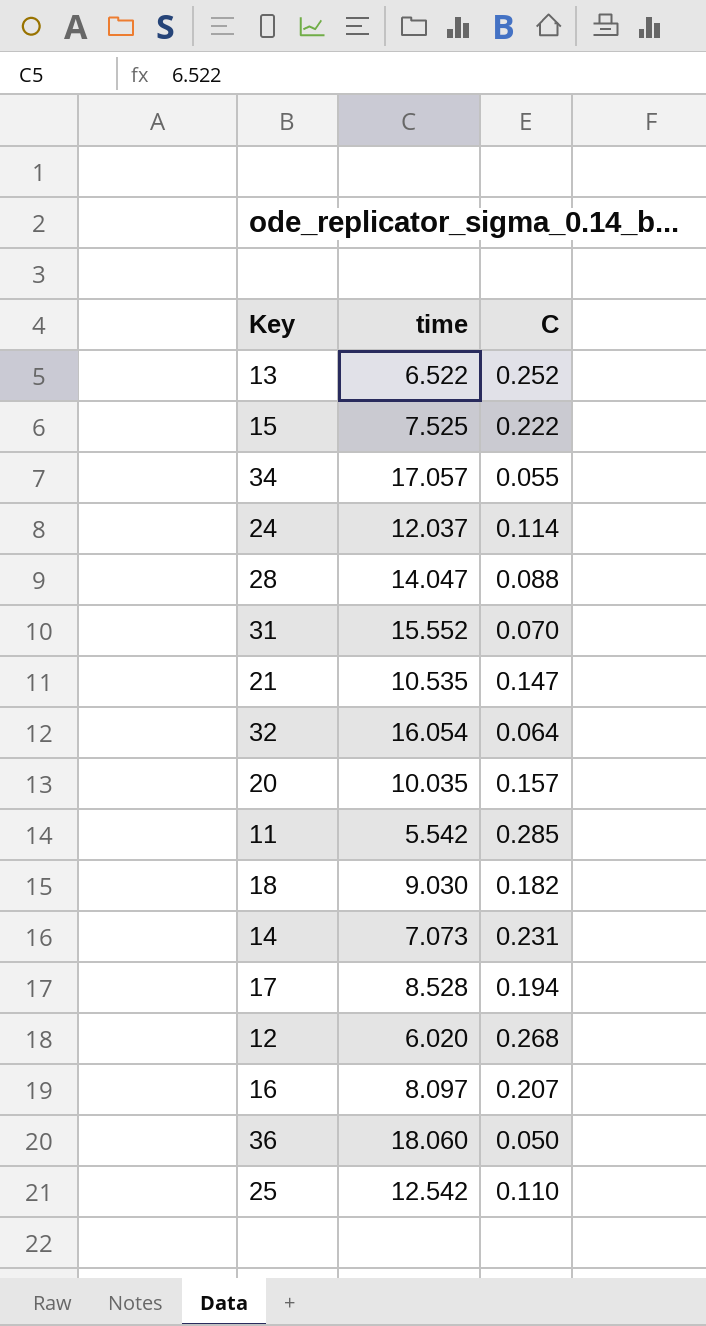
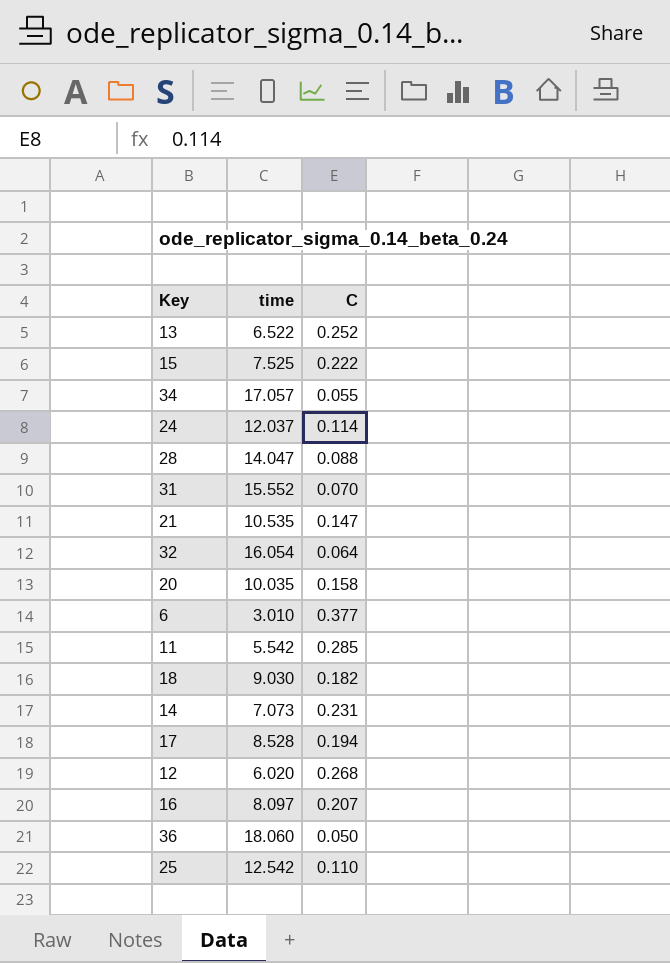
20 | C: 0.157 -> 0.158
row 6: none -> 3.010 | 0.377

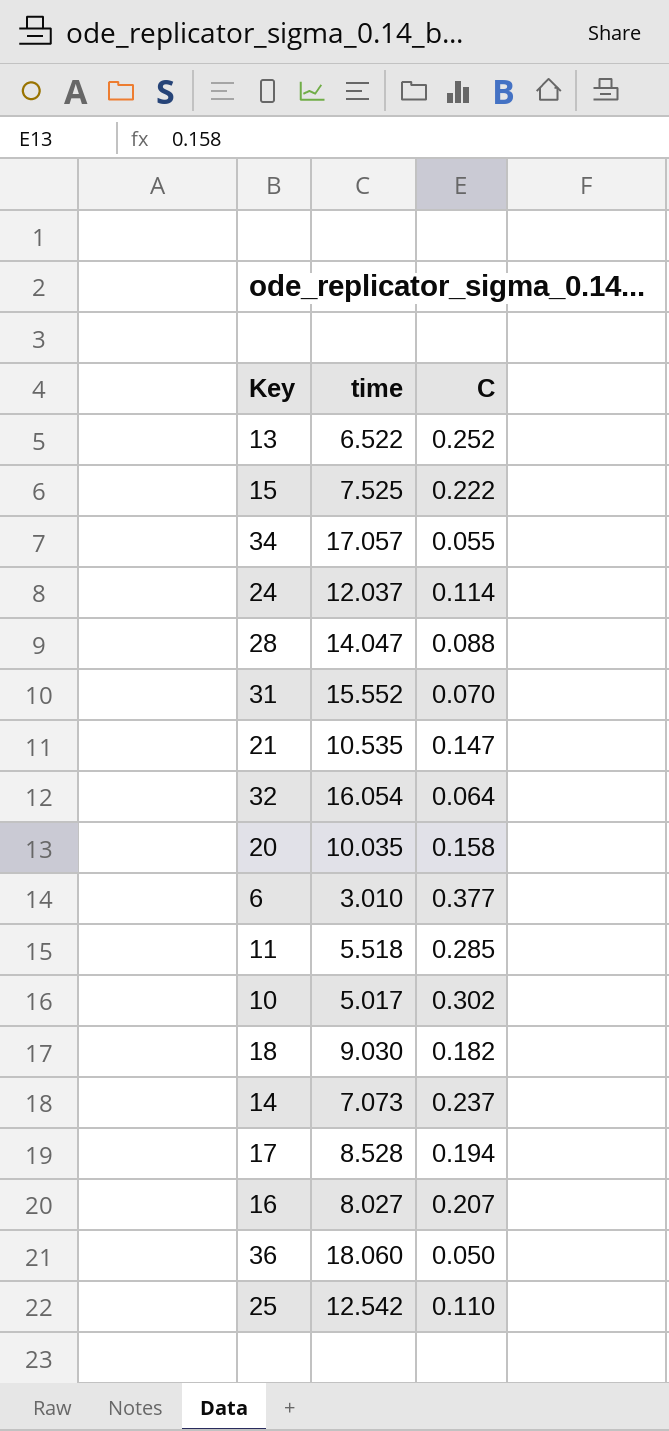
row 12: 6.020 | 0.268 -> none
11 | time: 5.542 -> 5.518
row 10: none -> 5.017 | 0.302
14 | C: 0.231 -> 0.237
16 | time: 8.097 -> 8.027

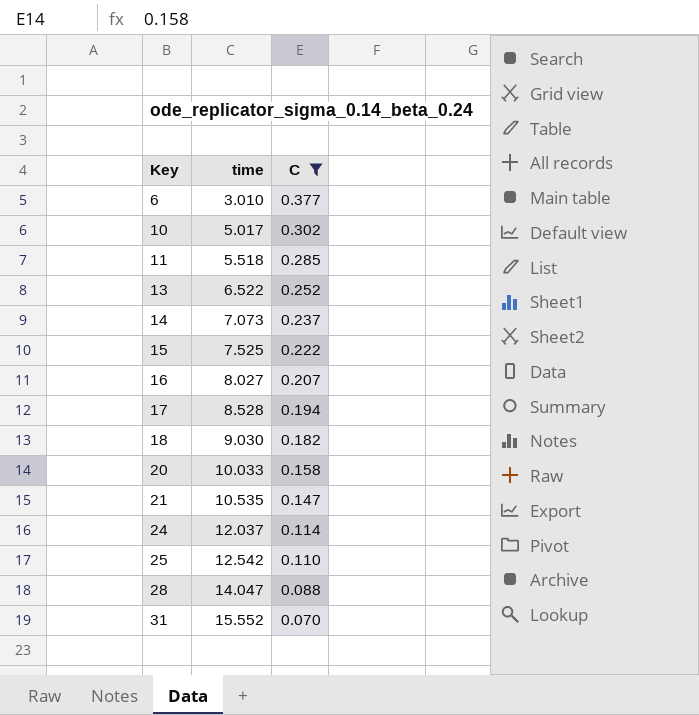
filter: none -> C >= 0.070
row order: none -> Key ascending
20 | time: 10.035 -> 10.033

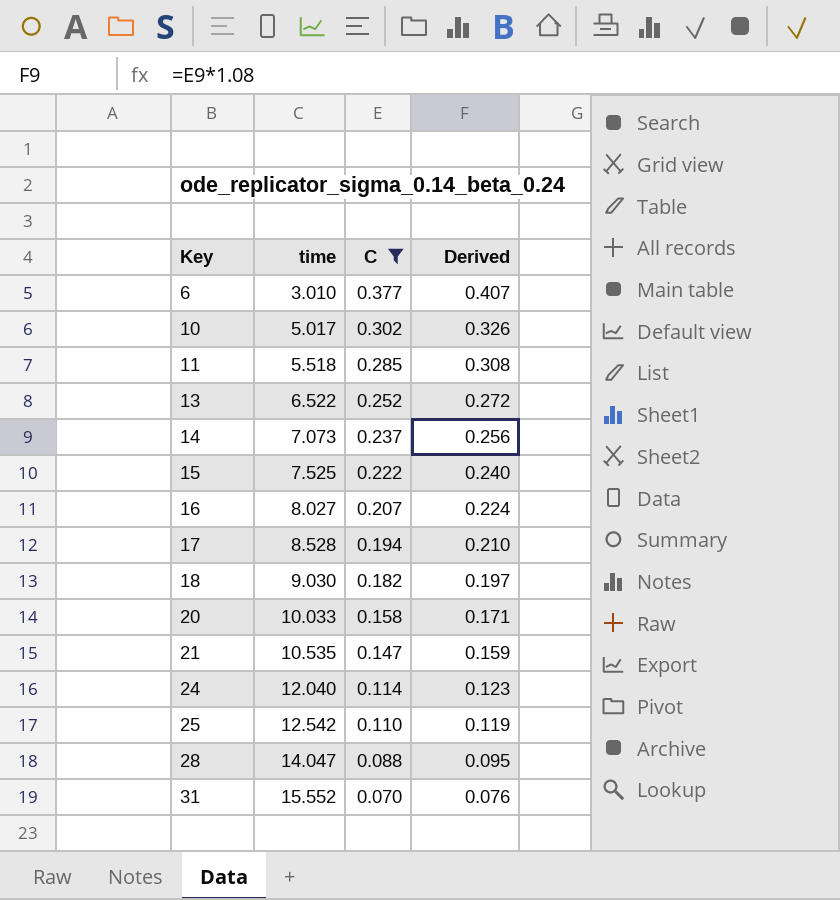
column Derived | formula: none -> [C] * 1.08
24 | time: 12.037 -> 12.040

